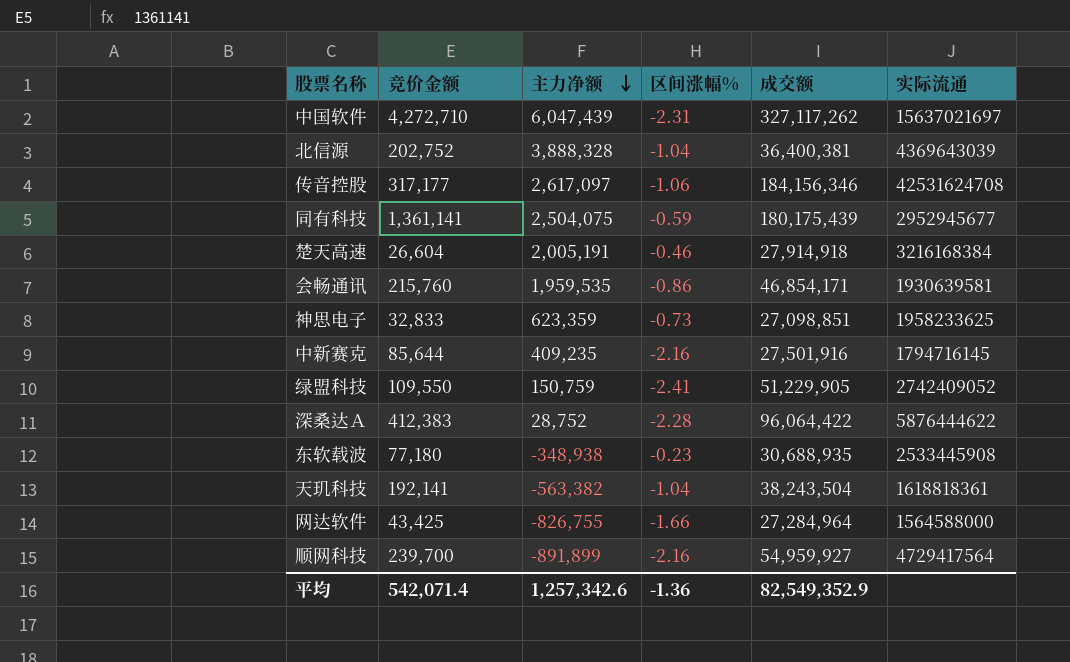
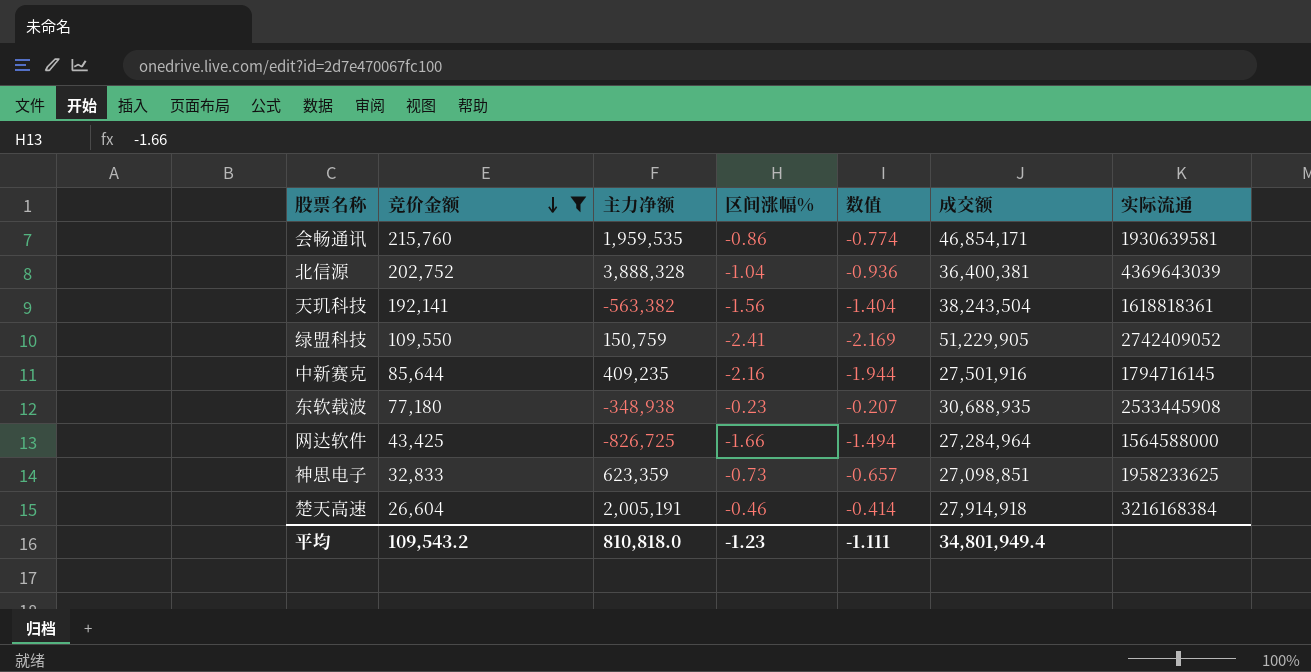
filter: none -> 竞价金额 <= 215,760
row order: 主力净额 descending -> 竞价金额 descending
column 数值 | formula: none -> [区间涨幅%] * 0.9
天玑科技 | 区间涨幅%: -1.04 -> -1.56
网达软件 | 主力净额: -826,755 -> -826,725
平均 | 竞价金额: 542,071.4 -> 109,543.2
平均 | 主力净额: 1,257,342.6 -> 810,818.0
平均 | 区间涨幅%: -1.36 -> -1.23
平均 | 成交额: 82,549,352.9 -> 34,801,949.4

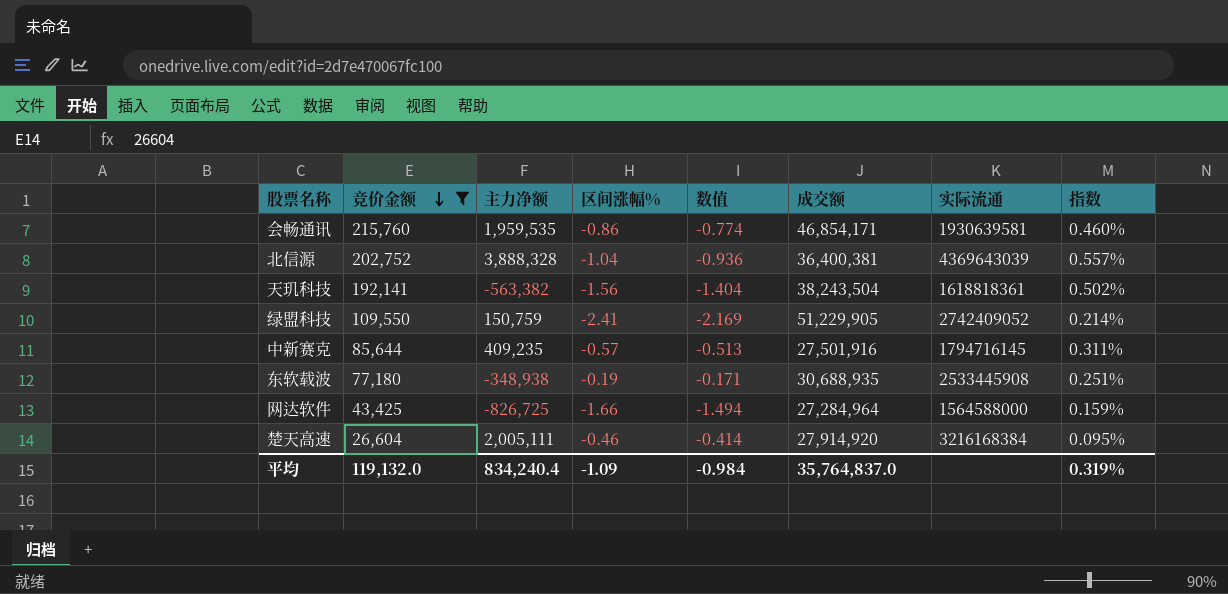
column 指数 | formula: none -> [竞价金额] / [成交额]
row 神思电子: 32,833 | 623,359 | -0.73 | -0.657 | 27,098,851 | 1958233625 -> none
中新赛克 | 区间涨幅%: -2.16 -> -0.57
中新赛克 | 数值: -1.944 -> -0.513
东软载波 | 区间涨幅%: -0.23 -> -0.19
东软载波 | 数值: -0.207 -> -0.171
楚天高速 | 主力净额: 2,005,191 -> 2,005,111
楚天高速 | 成交额: 27,914,918 -> 27,914,920
平均 | 竞价金额: 109,543.2 -> 119,132.0
平均 | 主力净额: 810,818.0 -> 834,240.4
平均 | 区间涨幅%: -1.23 -> -1.09
平均 | 数值: -1.111 -> -0.984
平均 | 成交额: 34,801,949.4 -> 35,764,837.0

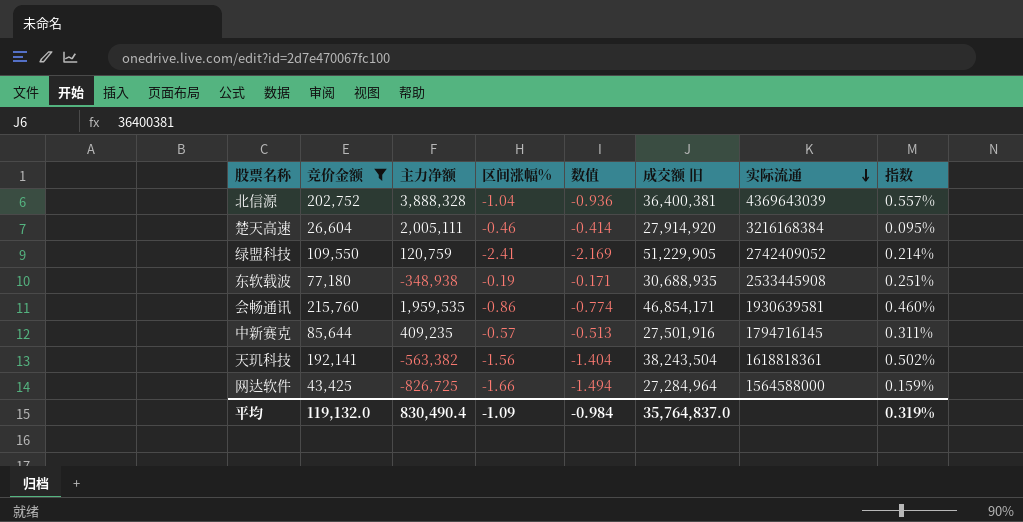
row order: 竞价金额 descending -> 实际流通 descending
column name: 成交额 -> 成交额 旧
绿盟科技 | 主力净额: 150,759 -> 120,759
平均 | 主力净额: 834,240.4 -> 830,490.4

